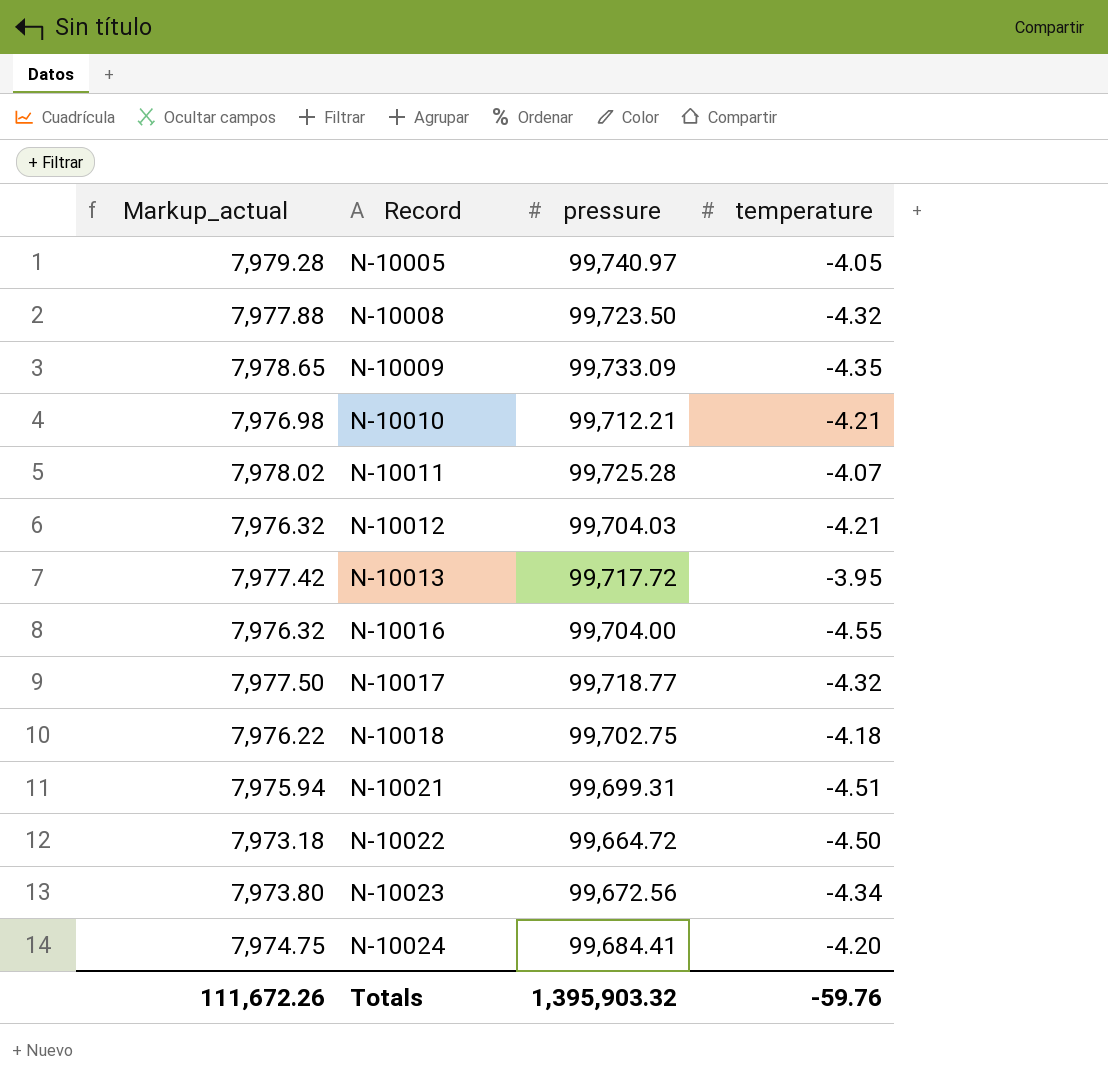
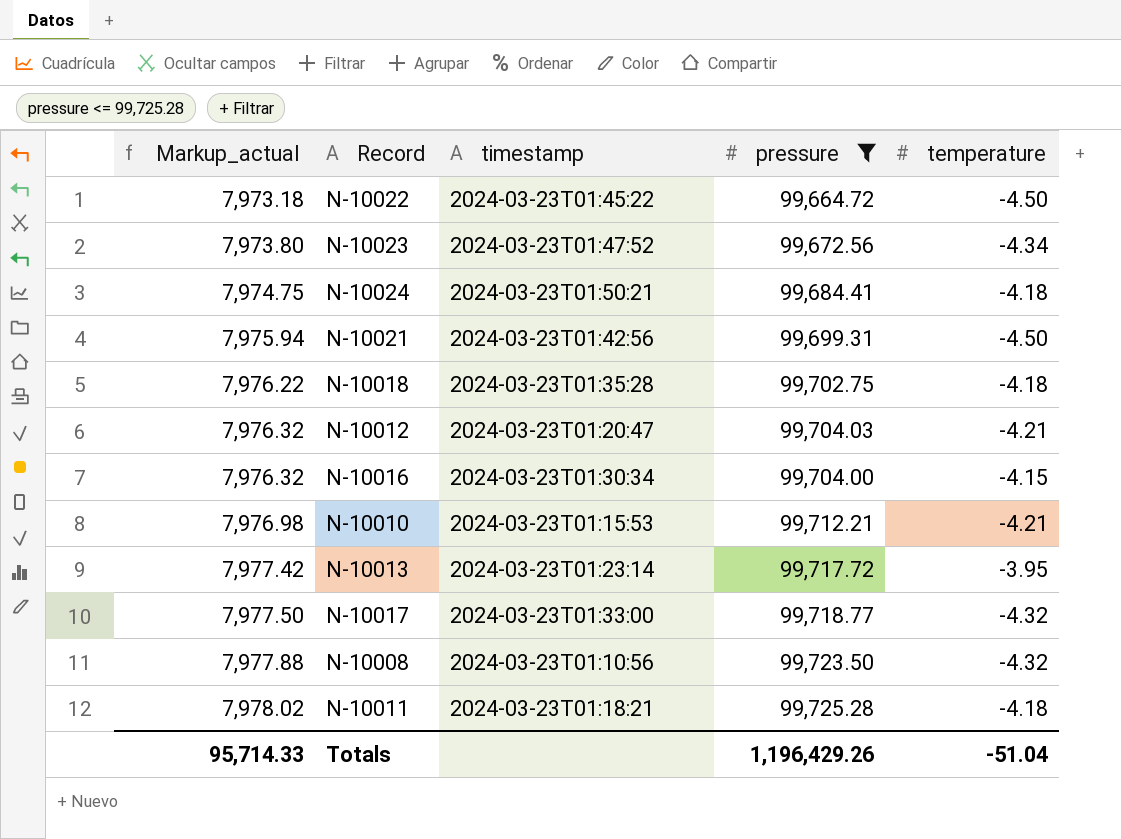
filter: none -> pressure <= 99,725.28
row order: Record ascending -> Markup_actual ascending
column timestamp | position: none -> 3
N-10024 | temperature: -4.20 -> -4.18
N-10021 | temperature: -4.51 -> -4.50
N-10016 | temperature: -4.55 -> -4.15
N-10011 | temperature: -4.07 -> -4.18
Totals | Markup_actual: 111,672.26 -> 95,714.33
Totals | pressure: 1,395,903.32 -> 1,196,429.26
Totals | temperature: -59.76 -> -51.04

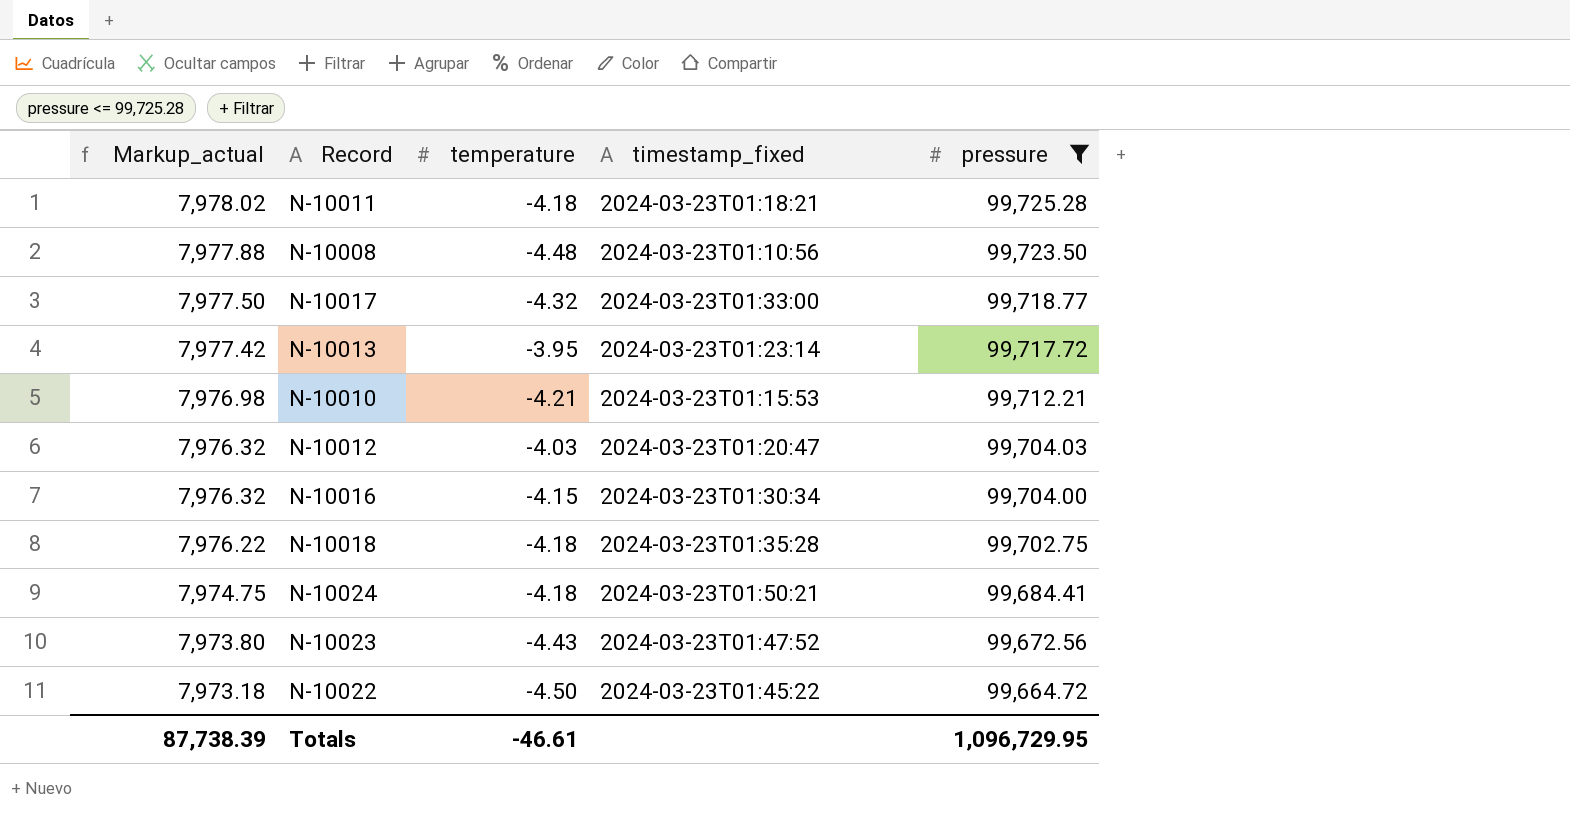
row order: Markup_actual ascending -> Markup_actual descending
column temperature | position: 5 -> 3
column name: timestamp -> timestamp_fixed
row N-10021: 7,975.94 | 2024-03-23T01:42:56 | 99,699.31 | -4.50 -> none
N-10008 | temperature: -4.32 -> -4.48
N-10012 | temperature: -4.21 -> -4.03
N-10023 | temperature: -4.34 -> -4.43
Totals | Markup_actual: 95,714.33 -> 87,738.39
Totals | temperature: -51.04 -> -46.61
Totals | pressure: 1,196,429.26 -> 1,096,729.95

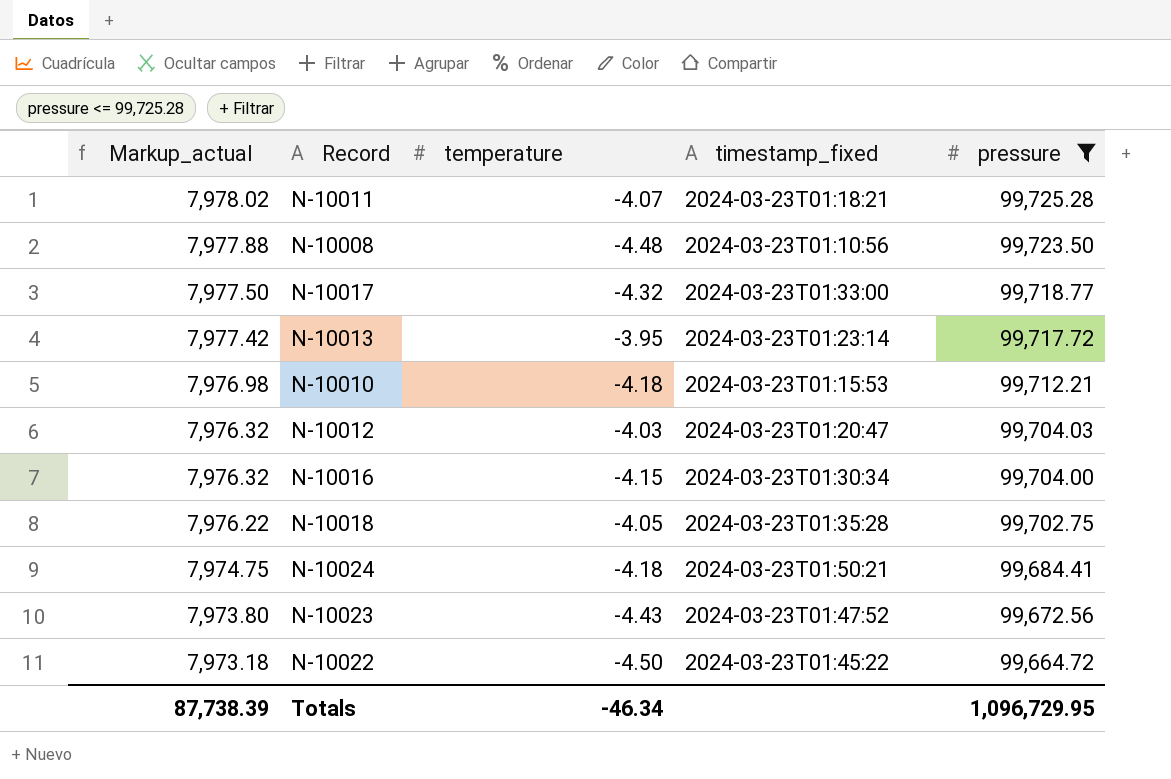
N-10011 | temperature: -4.18 -> -4.07
N-10010 | temperature: -4.21 -> -4.18
N-10018 | temperature: -4.18 -> -4.05
Totals | temperature: -46.61 -> -46.34

